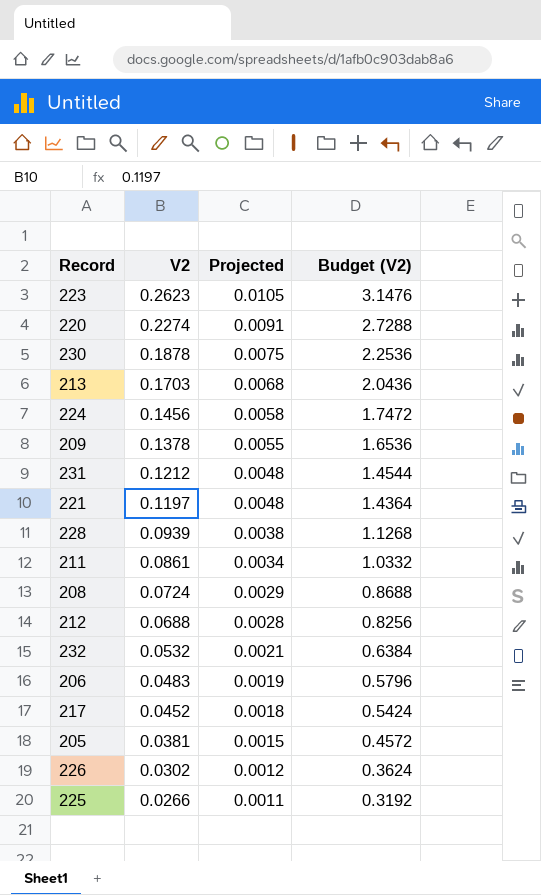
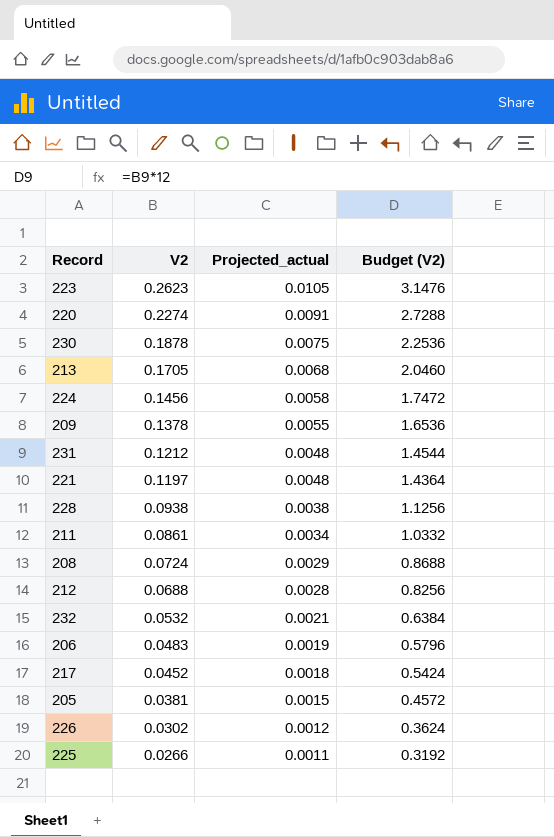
column name: Projected -> Projected_actual
213 | V2: 0.1703 -> 0.1705
213 | Budget (V2): 2.0436 -> 2.0460
228 | V2: 0.0939 -> 0.0938
228 | Budget (V2): 1.1268 -> 1.1256

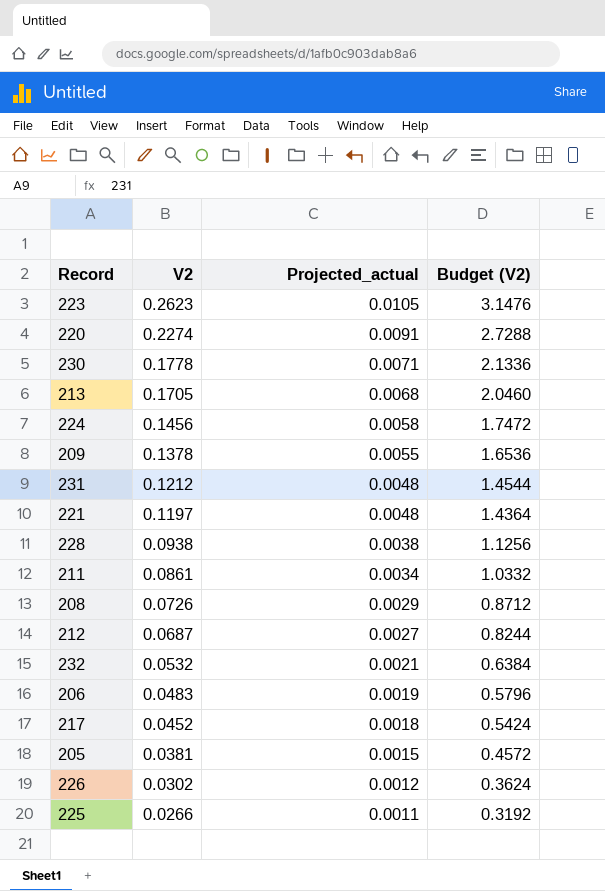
230 | V2: 0.1878 -> 0.1778
230 | Projected_actual: 0.0075 -> 0.0071
230 | Budget (V2): 2.2536 -> 2.1336
208 | V2: 0.0724 -> 0.0726
208 | Budget (V2): 0.8688 -> 0.8712
212 | V2: 0.0688 -> 0.0687
212 | Projected_actual: 0.0028 -> 0.0027
212 | Budget (V2): 0.8256 -> 0.8244

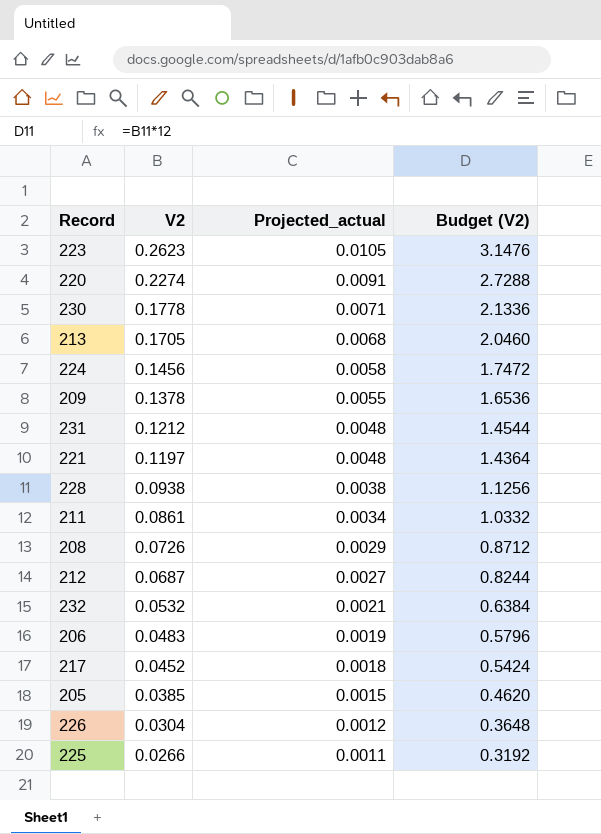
205 | V2: 0.0381 -> 0.0385
205 | Budget (V2): 0.4572 -> 0.4620
226 | V2: 0.0302 -> 0.0304
226 | Budget (V2): 0.3624 -> 0.3648

